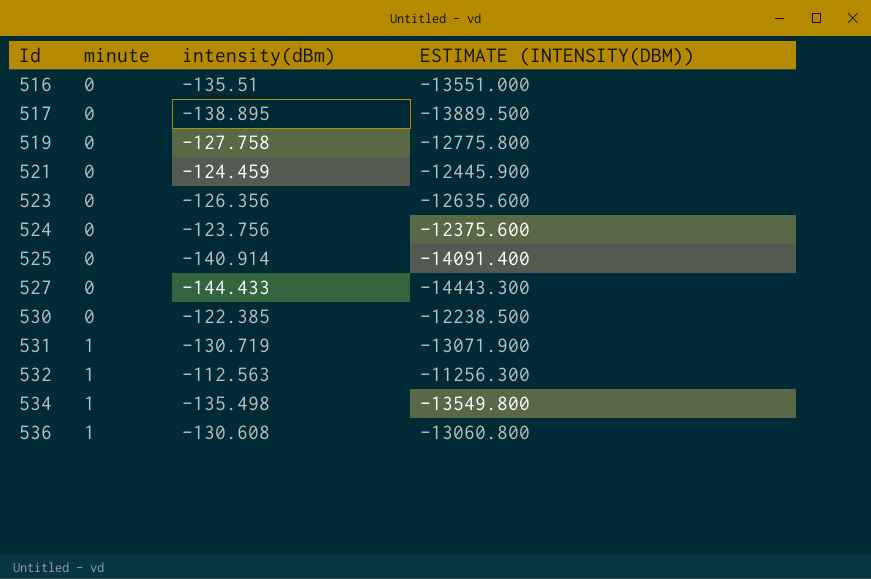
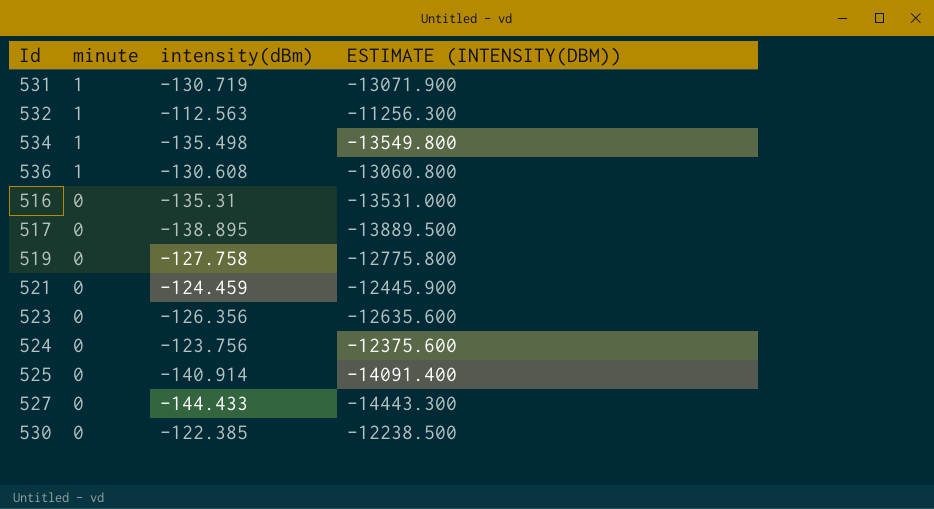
row order: Id ascending -> minute descending
516 | intensity(dBm): -135.51 -> -135.31
516 | ESTIMATE (INTENSITY(DBM)): -13551.000 -> -13531.000

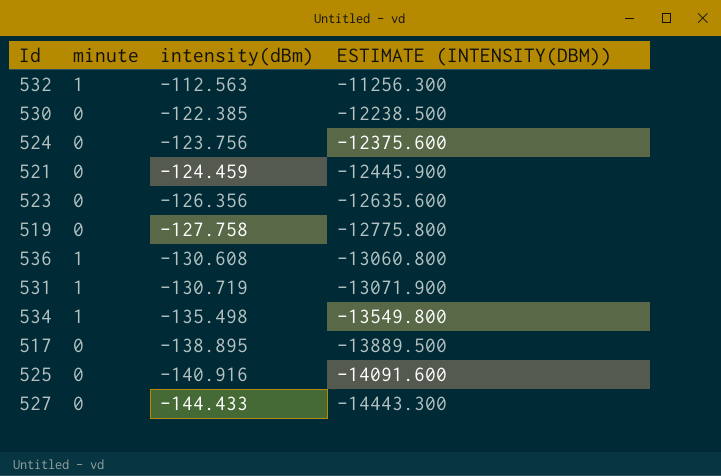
row order: minute descending -> intensity(dBm) descending
row 516: 0 | -135.31 | -13531.000 -> none
525 | intensity(dBm): -140.914 -> -140.916
525 | ESTIMATE (INTENSITY(DBM)): -14091.400 -> -14091.600

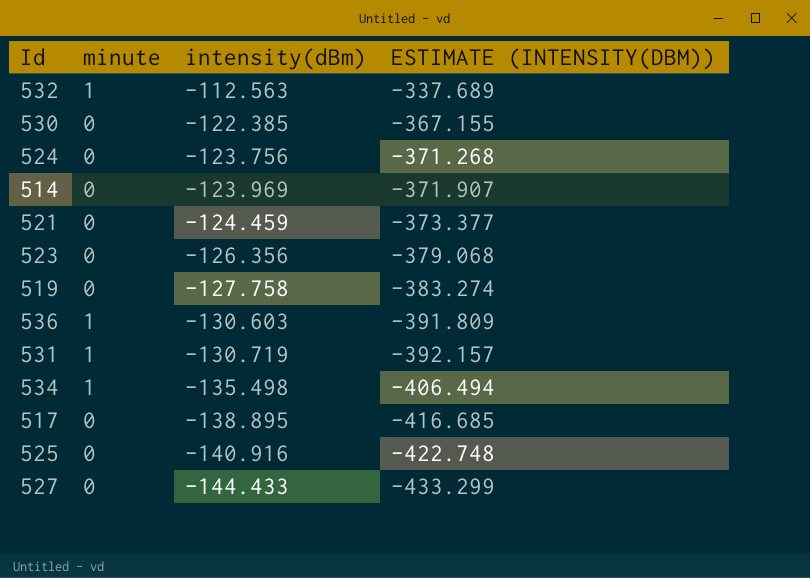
column ESTIMATE (INTENSITY(DBM)) | formula: [intensity(dBm)] * 100 -> [intensity(dBm)] * 3
row 514: none -> 0 | -123.969 | -371.907
536 | intensity(dBm): -130.608 -> -130.603

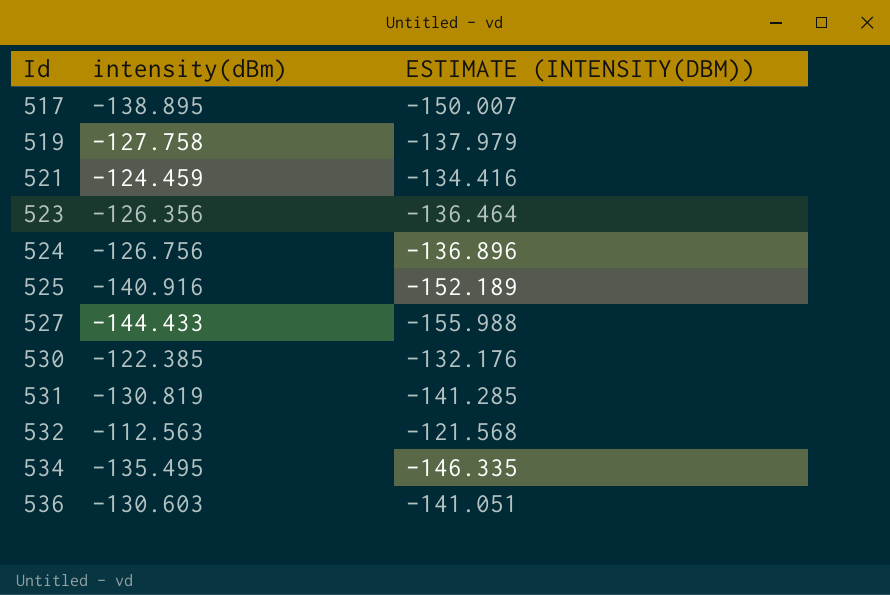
row order: intensity(dBm) descending -> Id ascending
column minute | position: 2 -> none
column ESTIMATE (INTENSITY(DBM)) | formula: [intensity(dBm)] * 3 -> [intensity(dBm)] * 1.08
row 514: 0 | -123.969 | -371.907 -> none
524 | intensity(dBm): -123.756 -> -126.756
531 | intensity(dBm): -130.719 -> -130.819
534 | intensity(dBm): -135.498 -> -135.495

